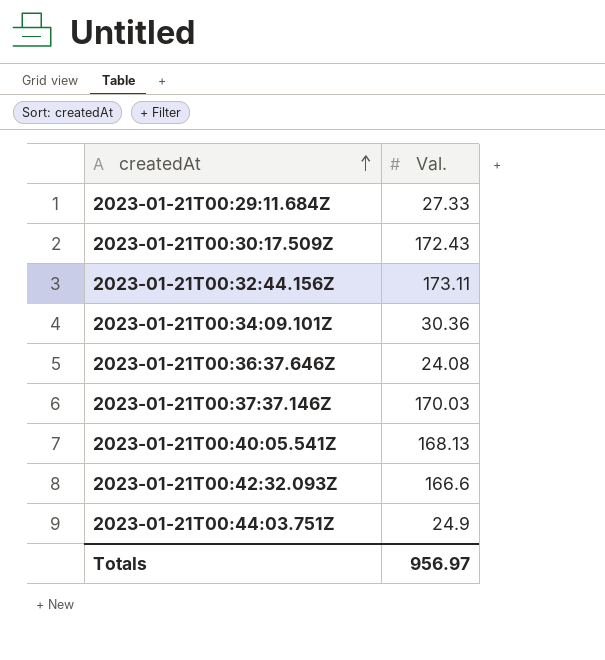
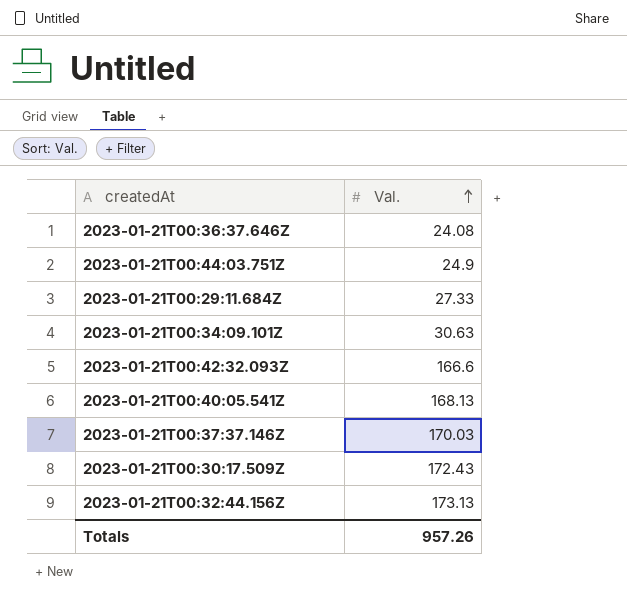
row order: createdAt ascending -> Val. ascending
2023-01-21T00:34:09.101Z | Val.: 30.36 -> 30.63
2023-01-21T00:32:44.156Z | Val.: 173.11 -> 173.13
Totals | Val.: 956.97 -> 957.26

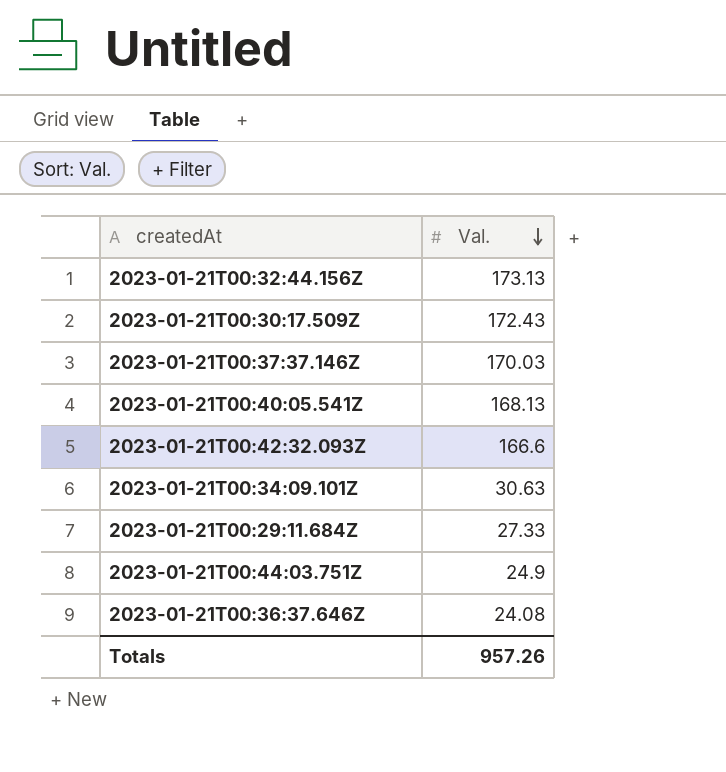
row order: Val. ascending -> Val. descending

